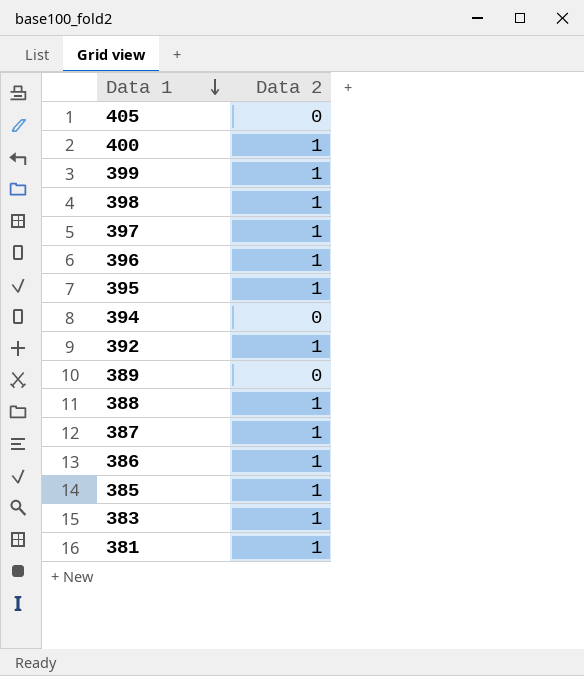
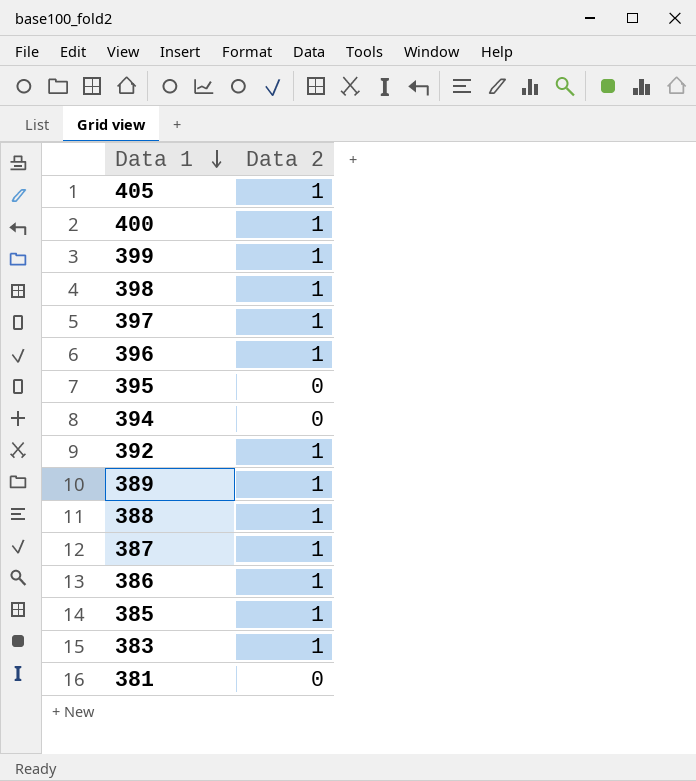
405 | Data 2: 0 -> 1
395 | Data 2: 1 -> 0
389 | Data 2: 0 -> 1
381 | Data 2: 1 -> 0

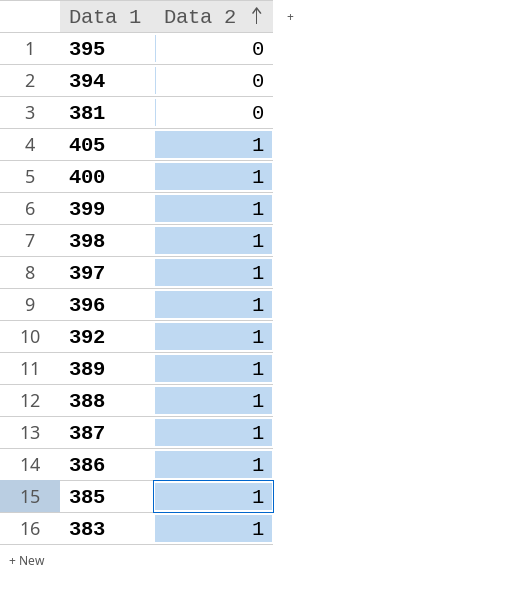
row order: Data 1 descending -> Data 2 ascending

